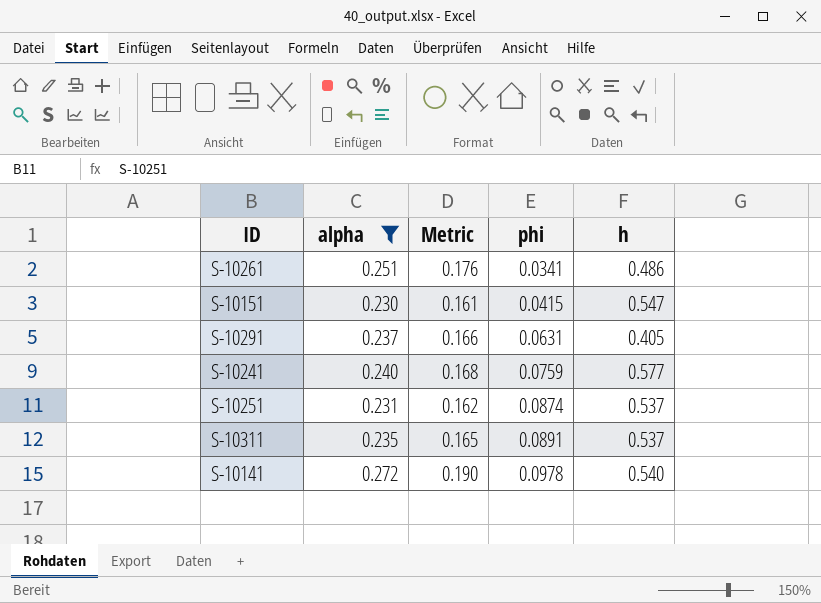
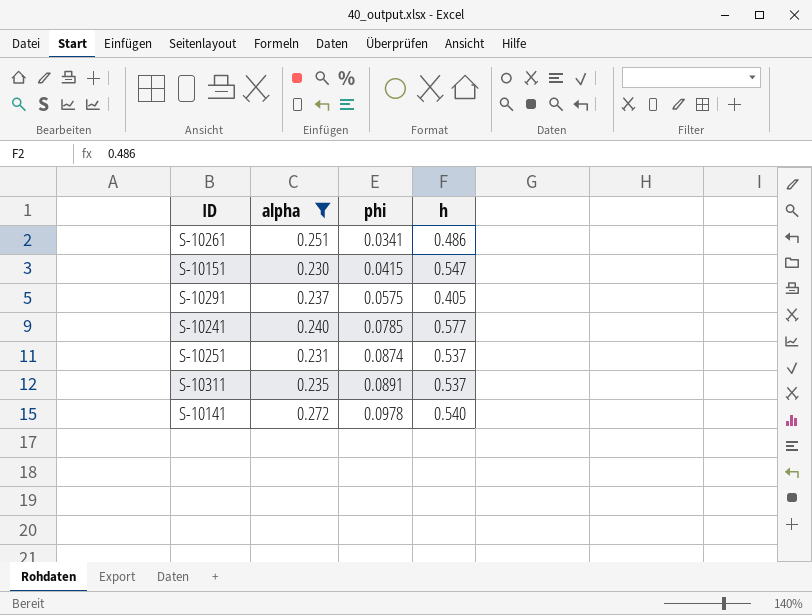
column Metric | formula: [alpha] * 0.7 -> none
S-10291 | phi: 0.0631 -> 0.0575
S-10241 | phi: 0.0759 -> 0.0785

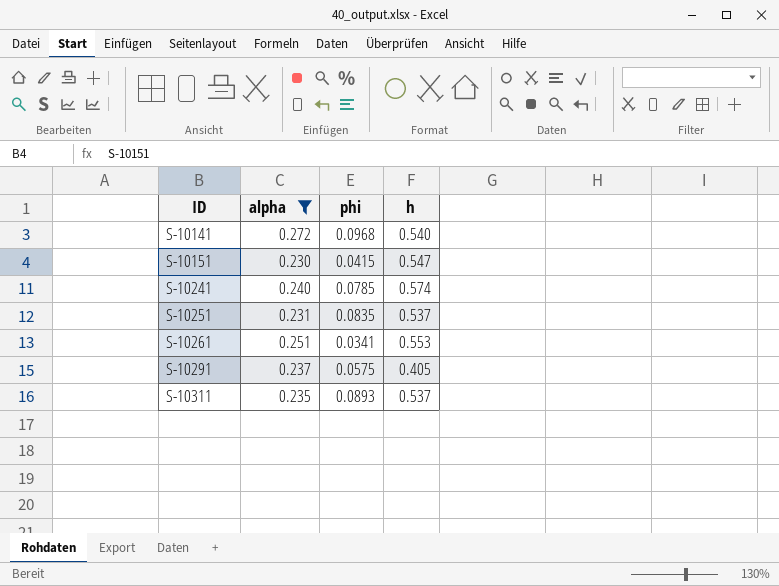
row order: phi ascending -> ID ascending
S-10141 | phi: 0.0978 -> 0.0968
S-10241 | h: 0.577 -> 0.574
S-10251 | phi: 0.0874 -> 0.0835
S-10261 | h: 0.486 -> 0.553
S-10311 | phi: 0.0891 -> 0.0893

